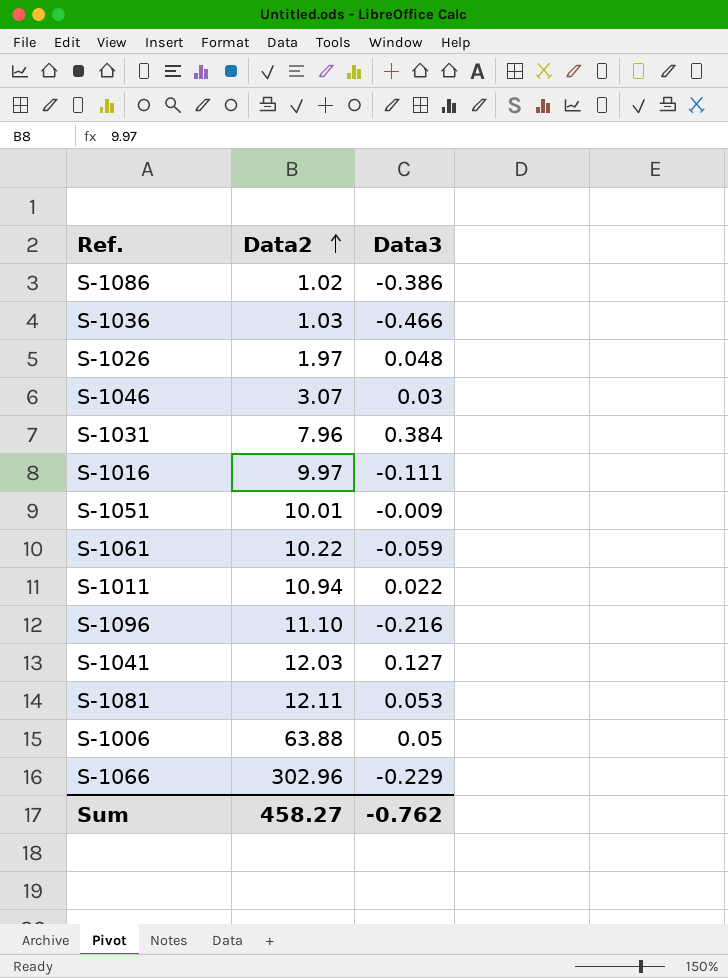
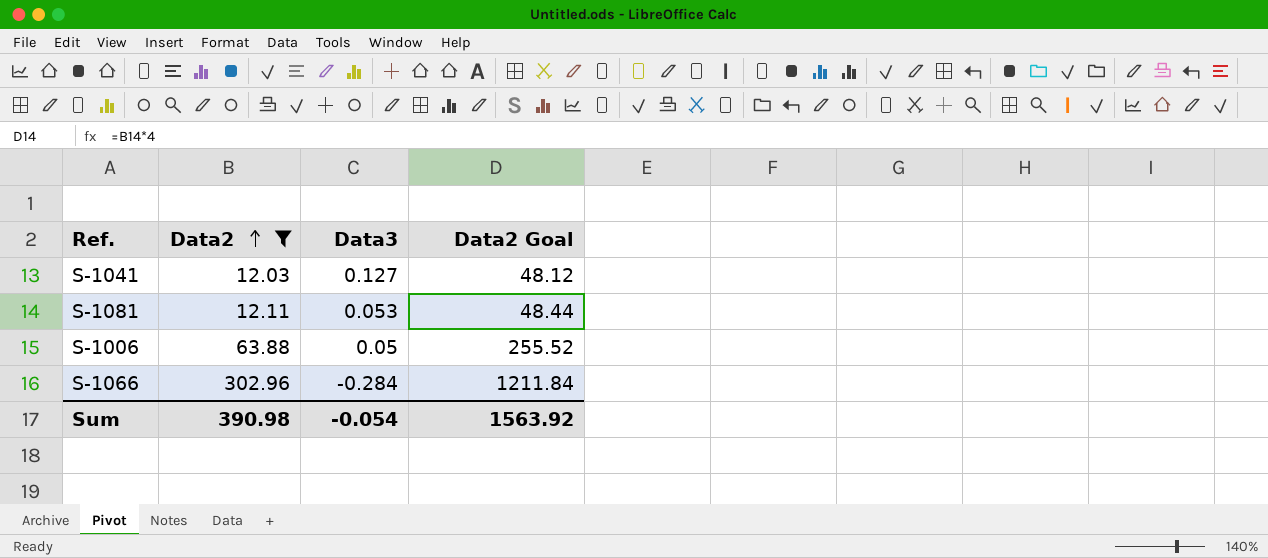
filter: none -> Data2 >= 12.03
column Data2 Goal | formula: none -> [Data2] * 4
S-1066 | Data3: -0.229 -> -0.284
Sum | Data2: 458.27 -> 390.98
Sum | Data3: -0.762 -> -0.054

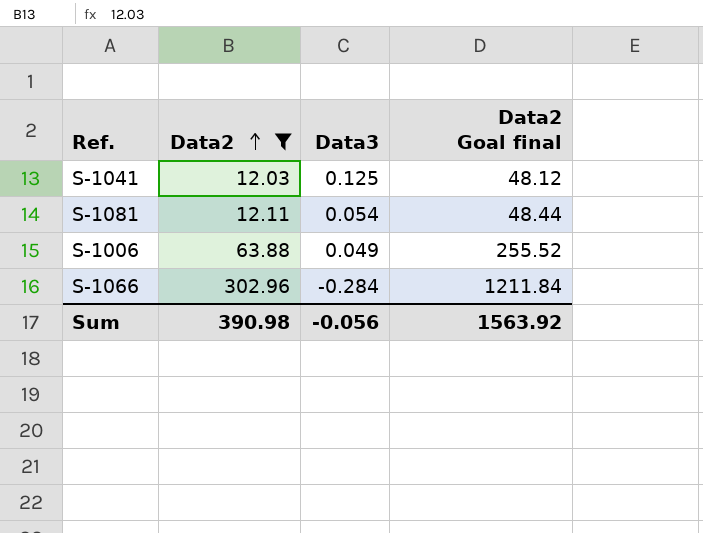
column name: Data2 Goal -> Data2 Goal final
S-1041 | Data3: 0.127 -> 0.125
S-1081 | Data3: 0.053 -> 0.054
S-1006 | Data3: 0.05 -> 0.049
Sum | Data3: -0.054 -> -0.056

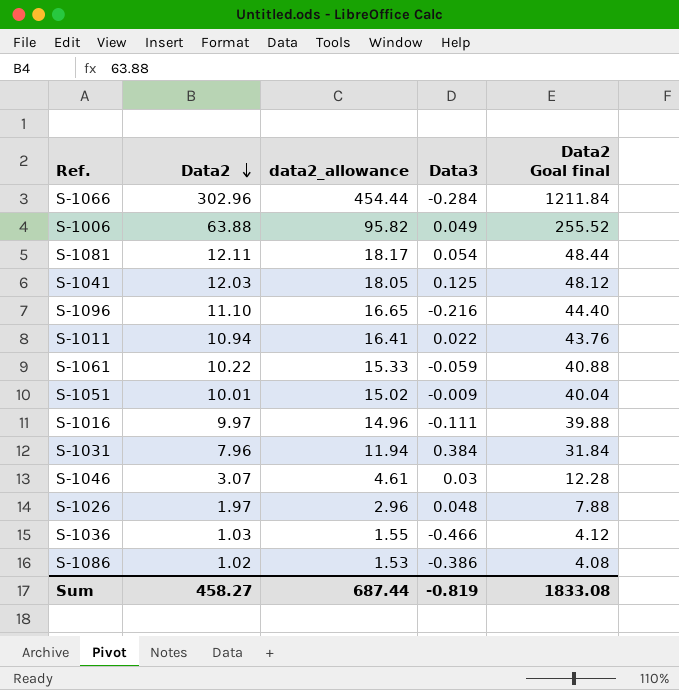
filter: Data2 >= 12.03 -> none
row order: Data2 ascending -> Data2 descending
column data2_allowance | formula: none -> [Data2] * 1.5
Sum | Data2: 390.98 -> 458.27
Sum | Data3: -0.056 -> -0.819
Sum | Data2 Goal final: 1563.92 -> 1833.08

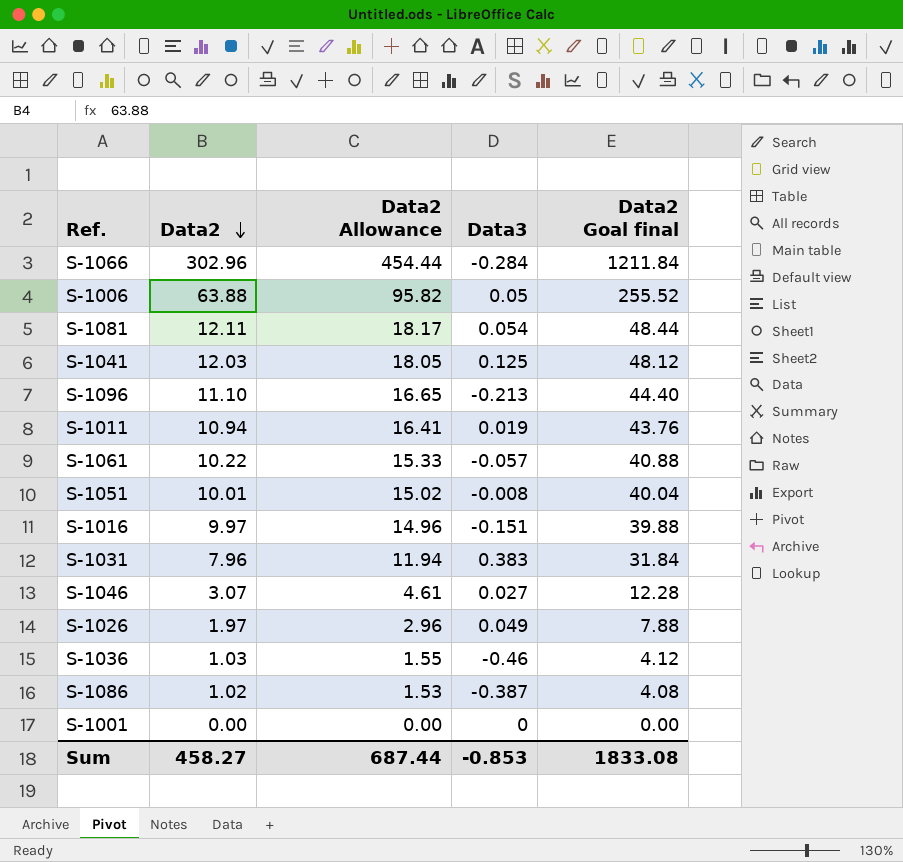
column name: data2_allowance -> Data2 Allowance
S-1006 | Data3: 0.049 -> 0.05
S-1096 | Data3: -0.216 -> -0.213
S-1011 | Data3: 0.022 -> 0.019
S-1061 | Data3: -0.059 -> -0.057
S-1051 | Data3: -0.009 -> -0.008
S-1016 | Data3: -0.111 -> -0.151
S-1031 | Data3: 0.384 -> 0.383
S-1046 | Data3: 0.03 -> 0.027
S-1026 | Data3: 0.048 -> 0.049
S-1036 | Data3: -0.466 -> -0.46
S-1086 | Data3: -0.386 -> -0.387
row S-1001: none -> 0.00 | 0.00 | 0 | 0.00
Sum | Data3: -0.819 -> -0.853

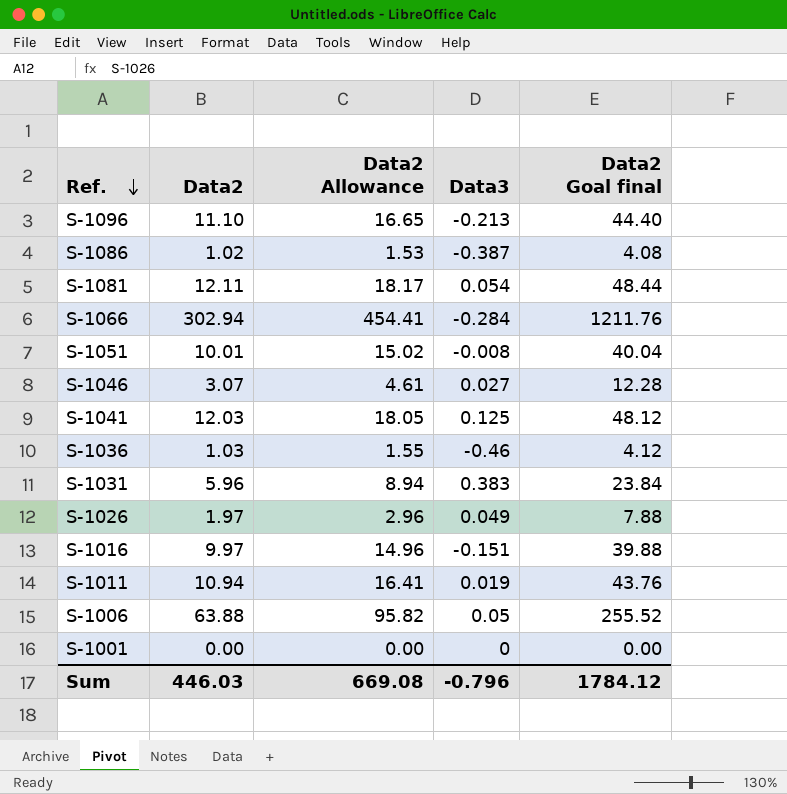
row order: Data2 descending -> Ref. descending
row S-1061: 10.22 | 15.33 | -0.057 | 40.88 -> none
S-1066 | Data2: 302.96 -> 302.94
S-1066 | Data2 Allowance: 454.44 -> 454.41
S-1066 | Data2 Goal final: 1211.84 -> 1211.76
S-1031 | Data2: 7.96 -> 5.96
S-1031 | Data2 Allowance: 11.94 -> 8.94
S-1031 | Data2 Goal final: 31.84 -> 23.84
Sum | Data2: 458.27 -> 446.03
Sum | Data2 Allowance: 687.44 -> 669.08
Sum | Data3: -0.853 -> -0.796
Sum | Data2 Goal final: 1833.08 -> 1784.12

